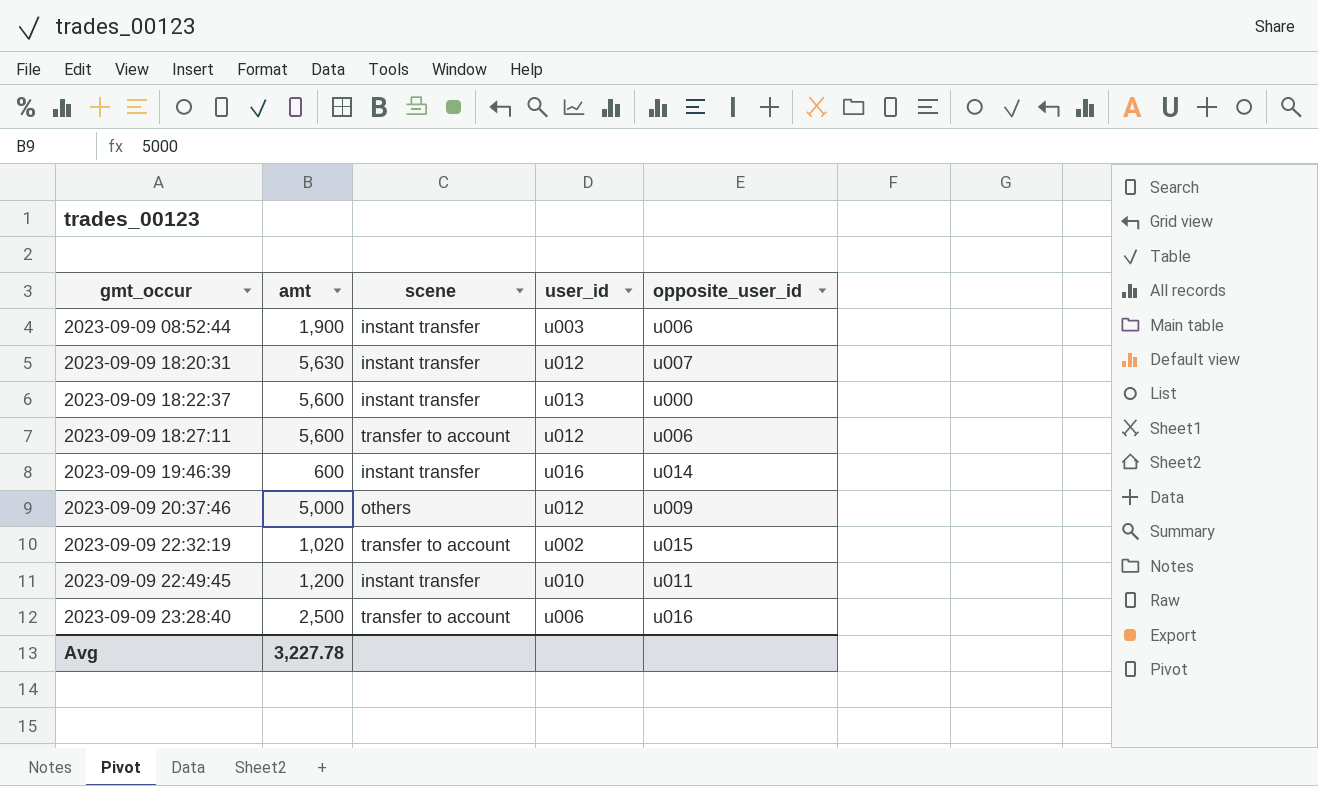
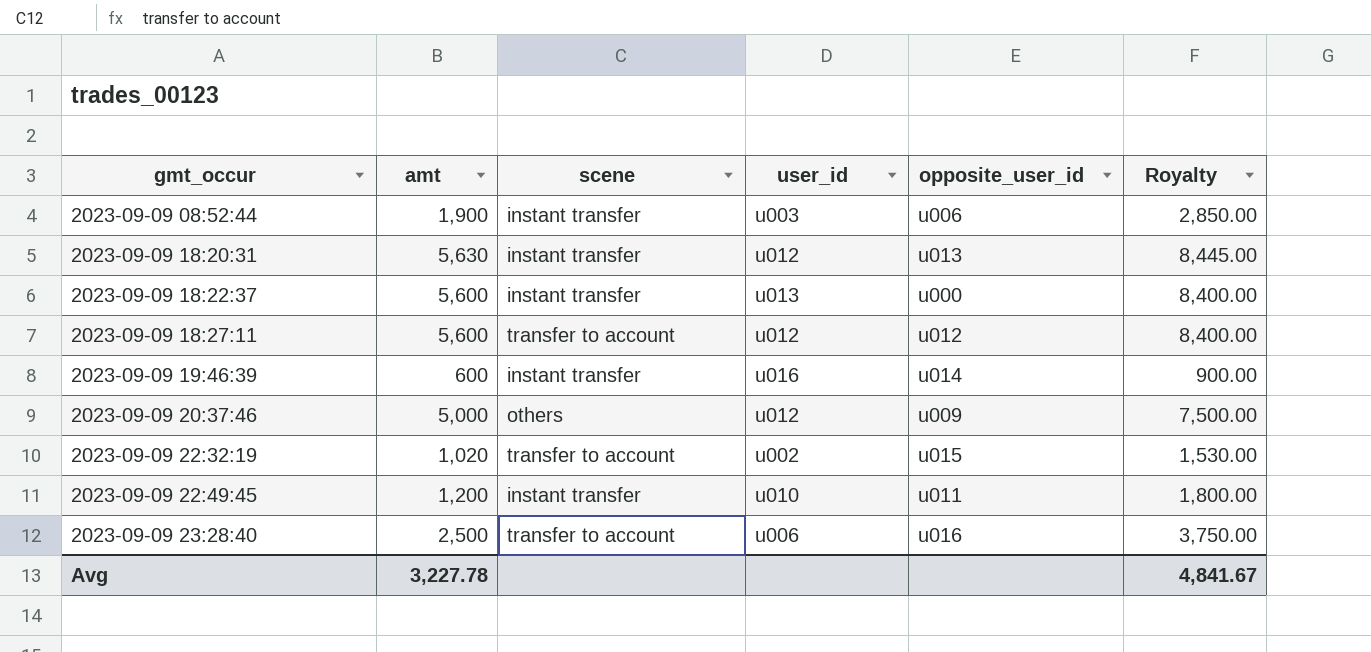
column Royalty | formula: none -> [amt] * 1.5
2023-09-09 18:20:31 | opposite_user_id: u007 -> u013
2023-09-09 18:27:11 | opposite_user_id: u006 -> u012

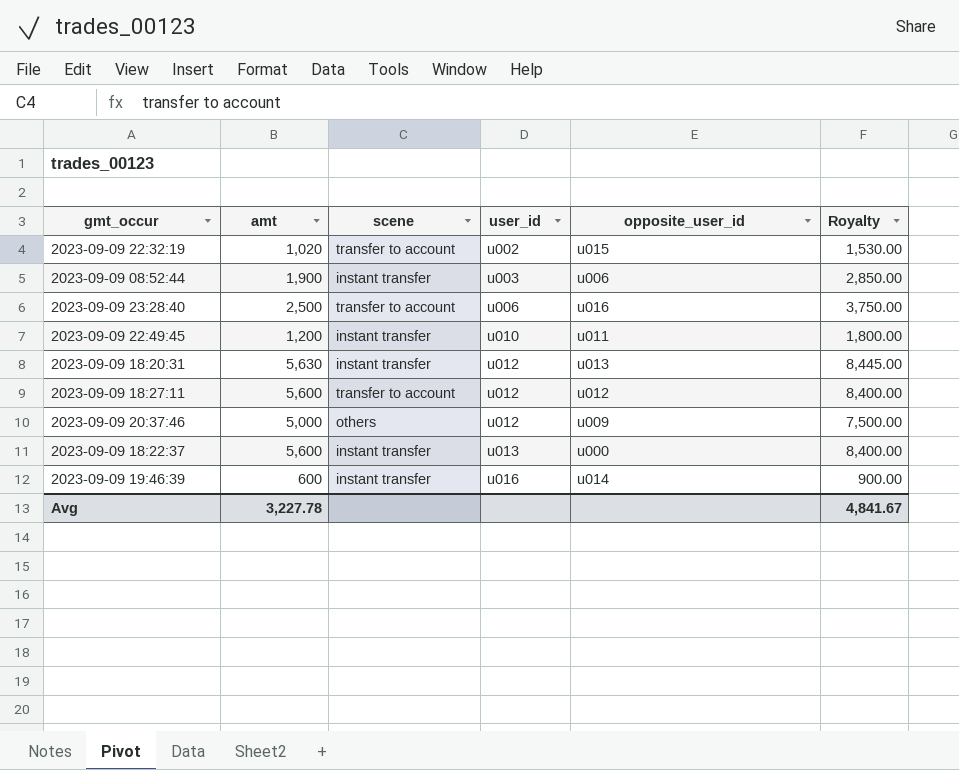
row order: gmt_occur ascending -> user_id ascending

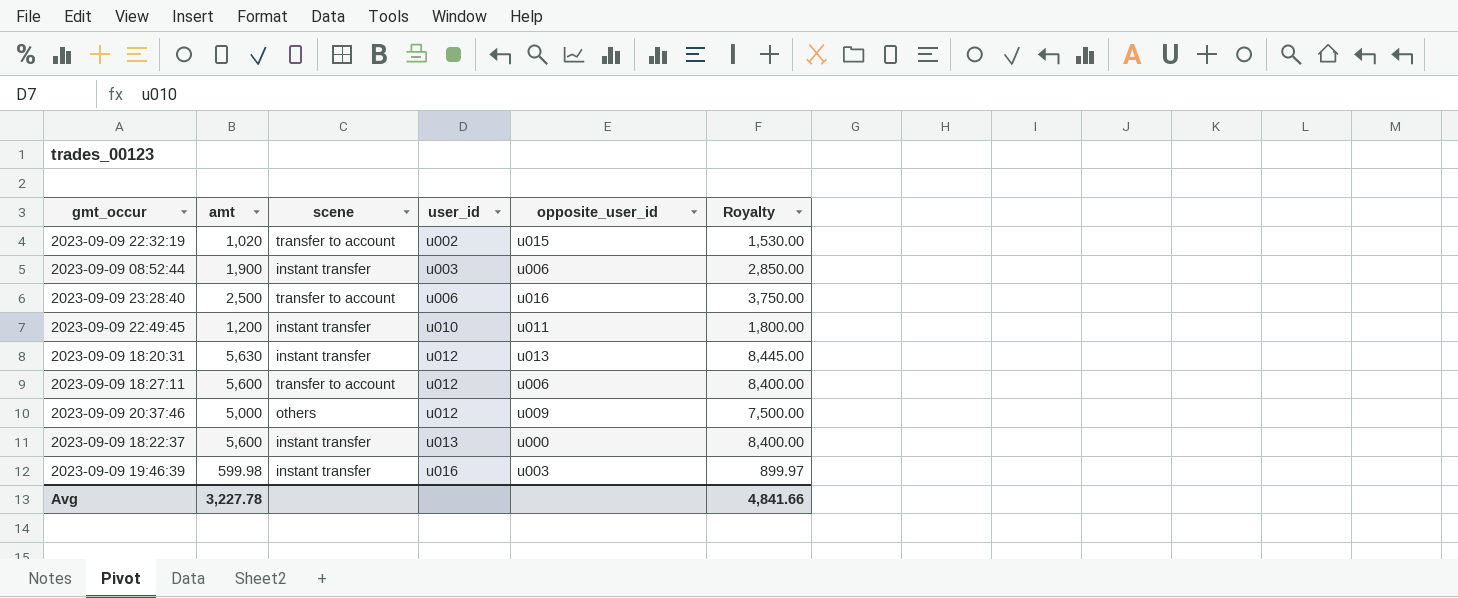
2023-09-09 18:27:11 | opposite_user_id: u012 -> u006
2023-09-09 19:46:39 | amt: 600 -> 599.98
2023-09-09 19:46:39 | opposite_user_id: u014 -> u003
2023-09-09 19:46:39 | Royalty: 900.00 -> 899.97
Avg | Royalty: 4,841.67 -> 4,841.66

